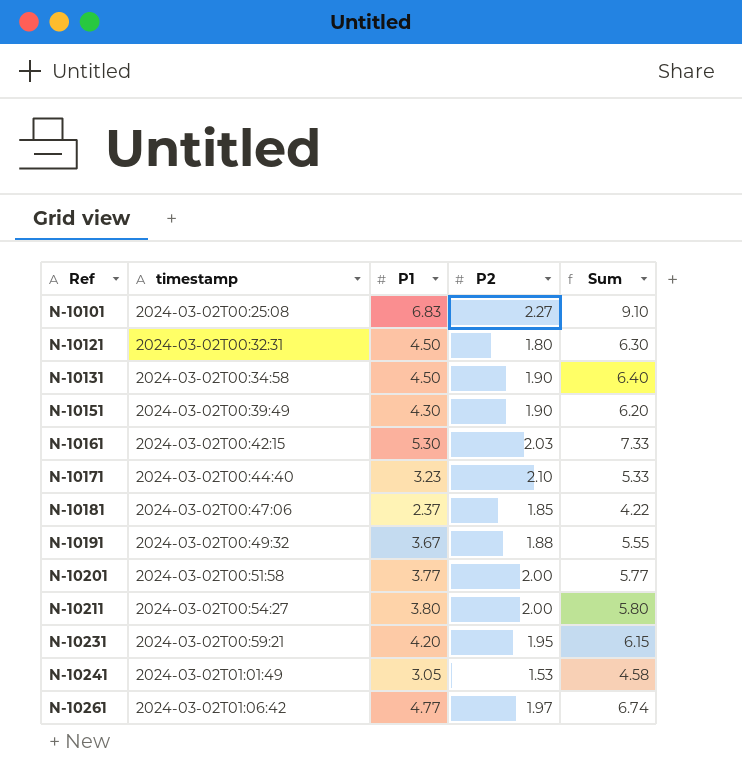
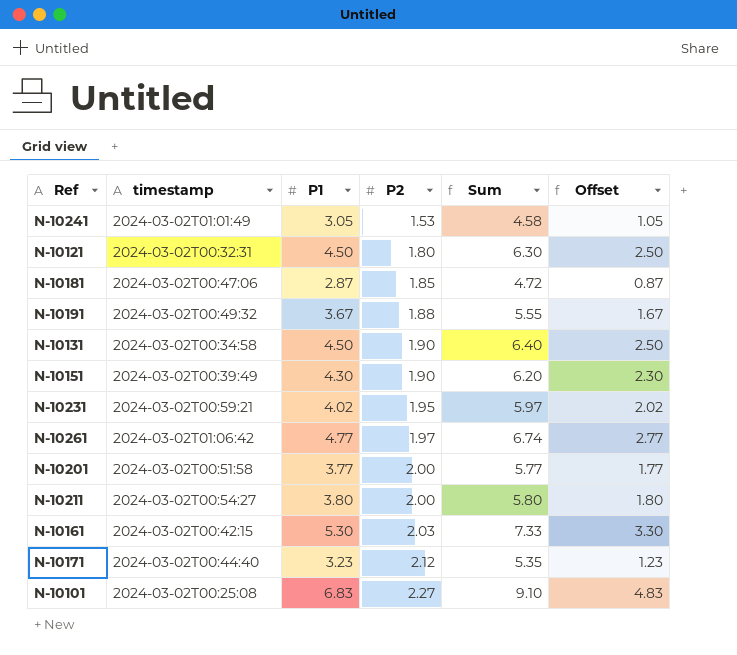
row order: Ref ascending -> P2 ascending
column Offset | formula: none -> [P1] - 2
N-10181 | P1: 2.37 -> 2.87
N-10181 | Sum: 4.22 -> 4.72
N-10231 | P1: 4.20 -> 4.02
N-10231 | Sum: 6.15 -> 5.97
N-10171 | P2: 2.10 -> 2.12
N-10171 | Sum: 5.33 -> 5.35

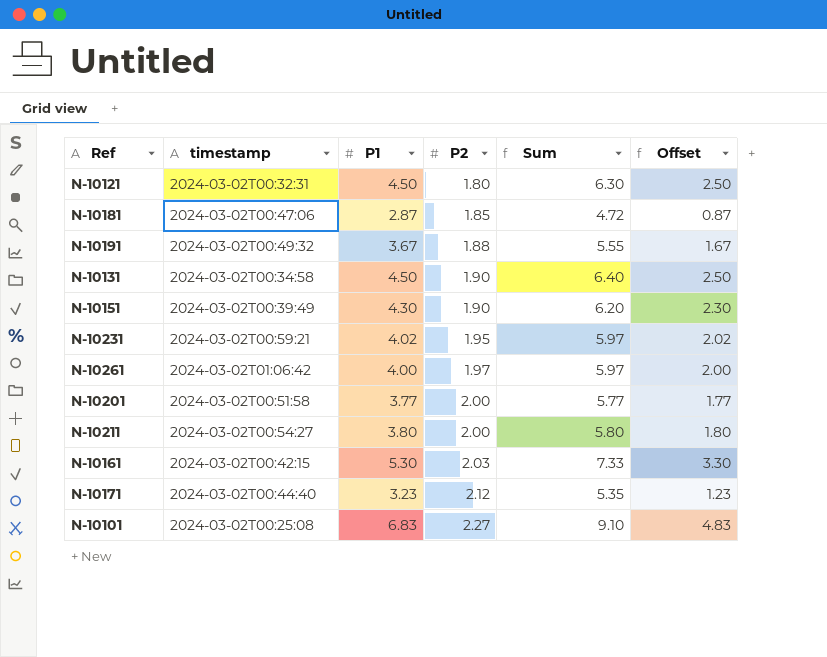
row N-10241: 2024-03-02T01:01:49 | 3.05 | 1.53 | 4.58 | 1.05 -> none
N-10261 | P1: 4.77 -> 4.00
N-10261 | Sum: 6.74 -> 5.97
N-10261 | Offset: 2.77 -> 2.00

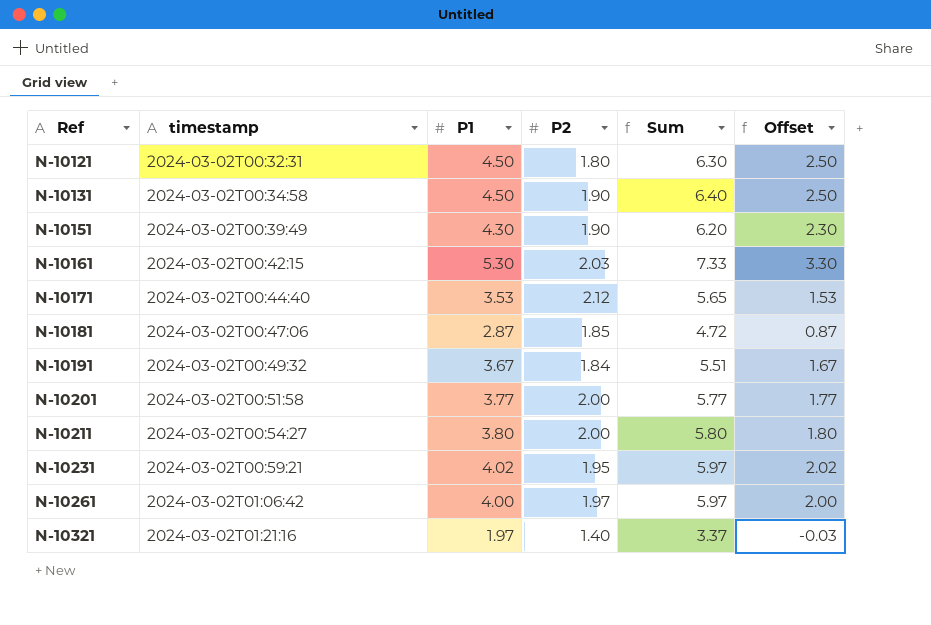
row order: P2 ascending -> Ref ascending
row N-10101: 2024-03-02T00:25:08 | 6.83 | 2.27 | 9.10 | 4.83 -> none
N-10171 | P1: 3.23 -> 3.53
N-10171 | Sum: 5.35 -> 5.65
N-10171 | Offset: 1.23 -> 1.53
N-10191 | P2: 1.88 -> 1.84
N-10191 | Sum: 5.55 -> 5.51
row N-10321: none -> 2024-03-02T01:21:16 | 1.97 | 1.40 | 3.37 | -0.03

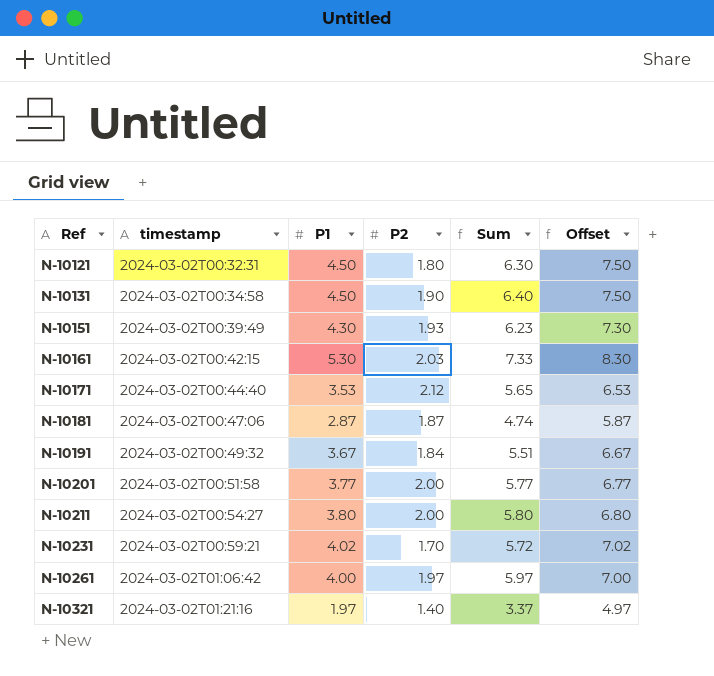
column Offset | formula: [P1] - 2 -> [P1] + 3
N-10151 | P2: 1.90 -> 1.93
N-10151 | Sum: 6.20 -> 6.23
N-10181 | P2: 1.85 -> 1.87
N-10181 | Sum: 4.72 -> 4.74
N-10231 | P2: 1.95 -> 1.70
N-10231 | Sum: 5.97 -> 5.72

